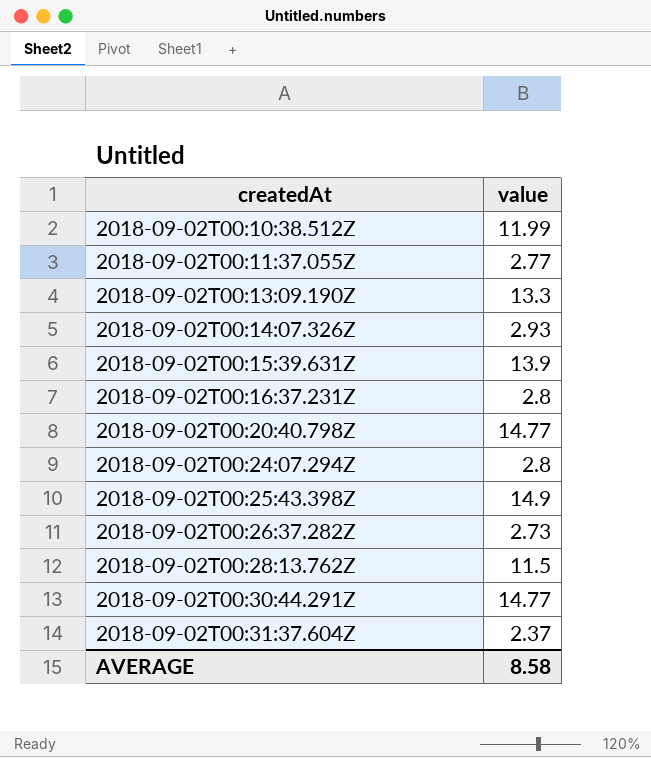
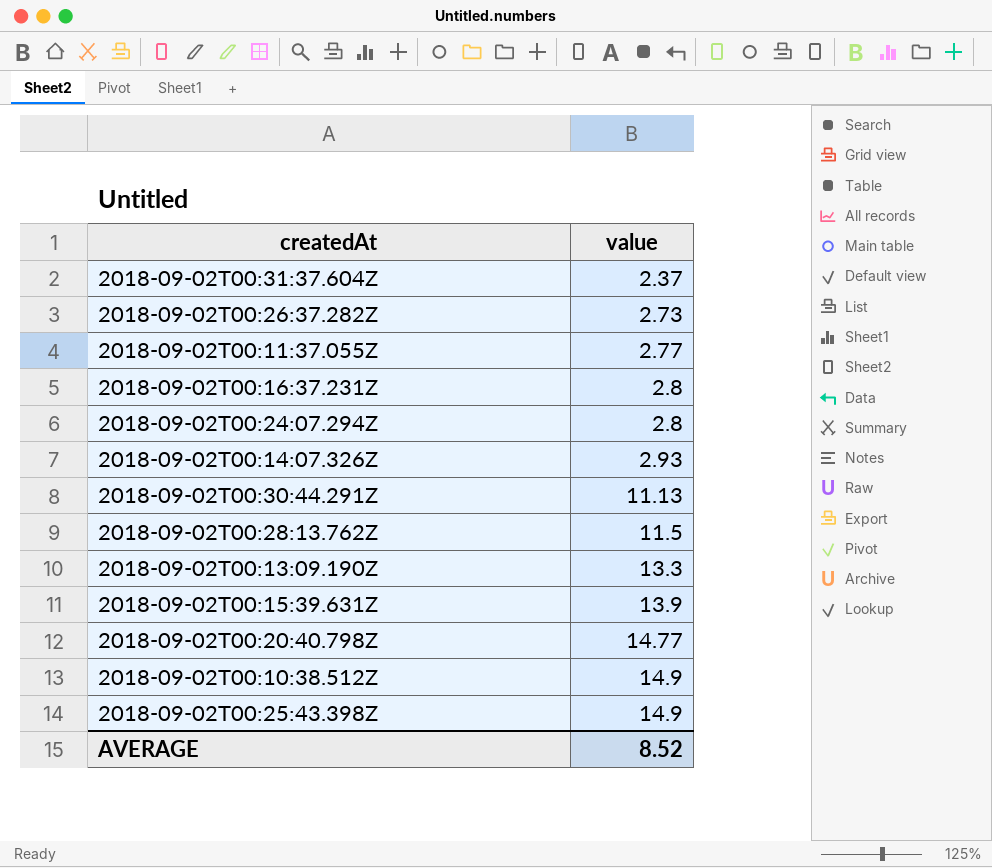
row order: createdAt ascending -> value ascending
2018-09-02T00:30:44.291Z | value: 14.77 -> 11.13
2018-09-02T00:10:38.512Z | value: 11.99 -> 14.9
AVERAGE | value: 8.58 -> 8.52

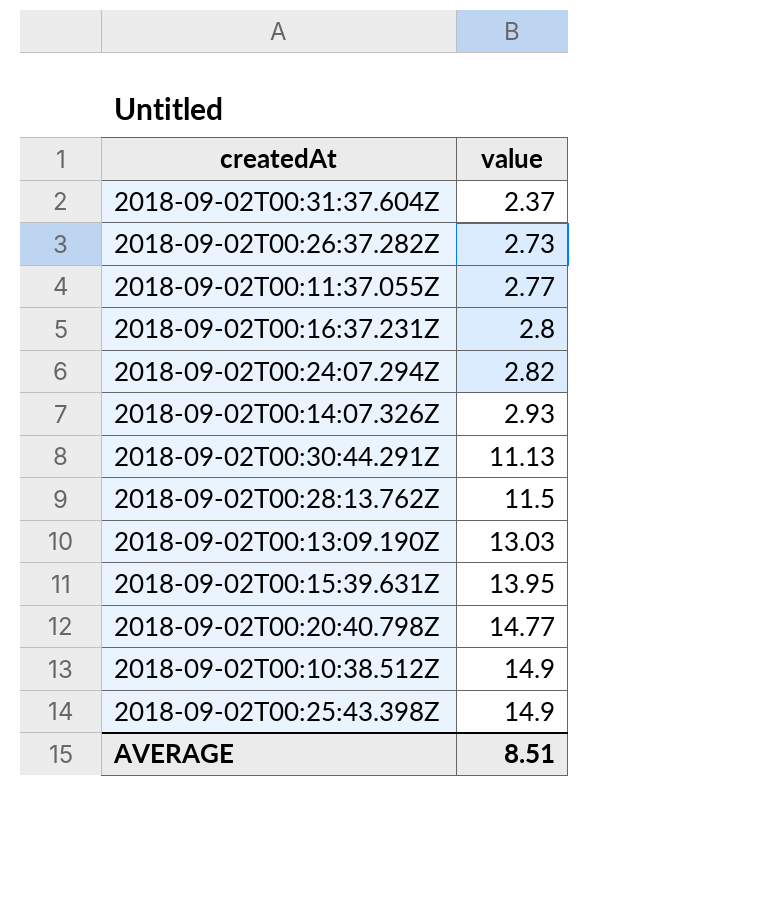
2018-09-02T00:24:07.294Z | value: 2.8 -> 2.82
2018-09-02T00:13:09.190Z | value: 13.3 -> 13.03
2018-09-02T00:15:39.631Z | value: 13.9 -> 13.95
AVERAGE | value: 8.52 -> 8.51

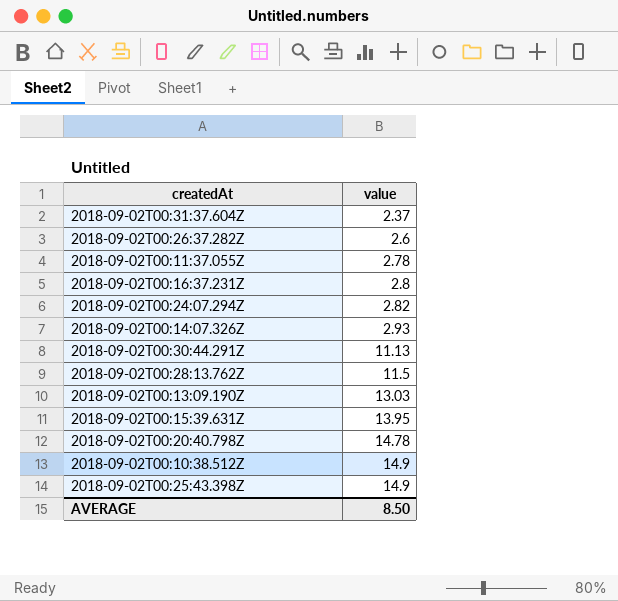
2018-09-02T00:26:37.282Z | value: 2.73 -> 2.6
2018-09-02T00:11:37.055Z | value: 2.77 -> 2.78
2018-09-02T00:20:40.798Z | value: 14.77 -> 14.78
AVERAGE | value: 8.51 -> 8.50

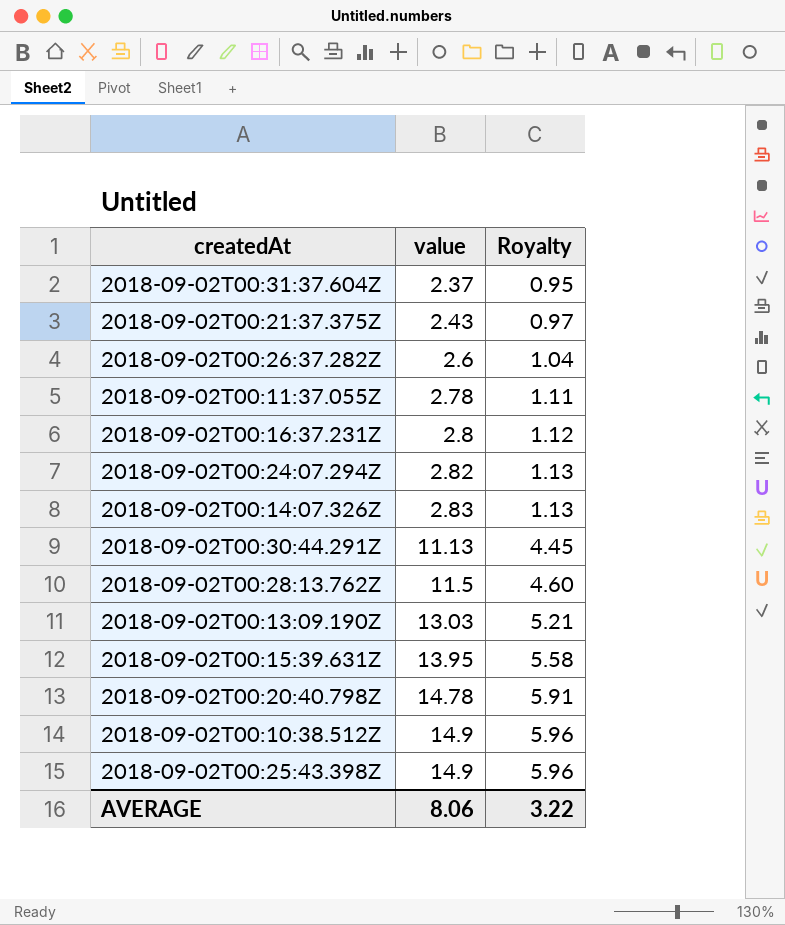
column Royalty | formula: none -> [value] * 0.4
row 2018-09-02T00:21:37.375Z: none -> 2.43 | 0.97
2018-09-02T00:14:07.326Z | value: 2.93 -> 2.83
AVERAGE | value: 8.50 -> 8.06

